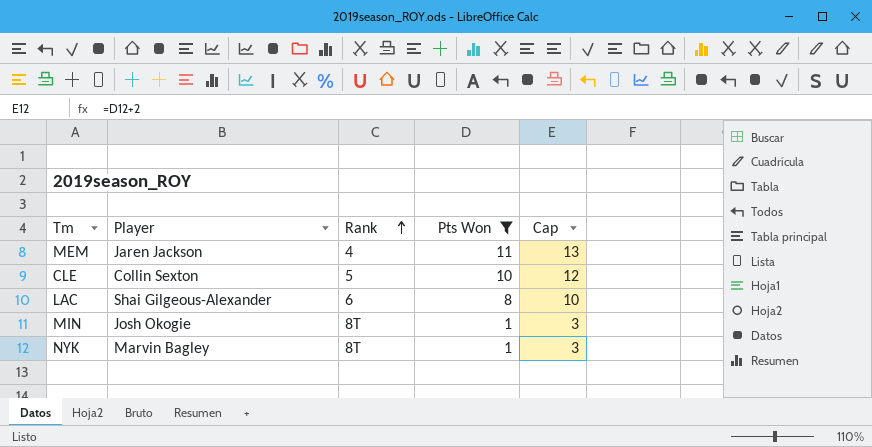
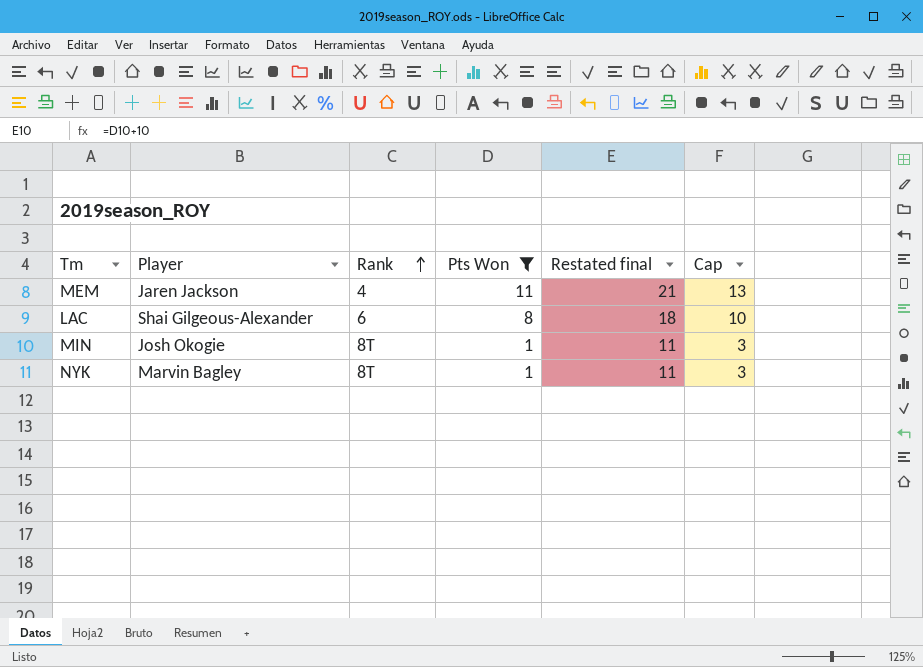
column Restated final | formula: none -> [Pts Won] + 10
row CLE: Collin Sexton | 5 | 10 | 12 -> none

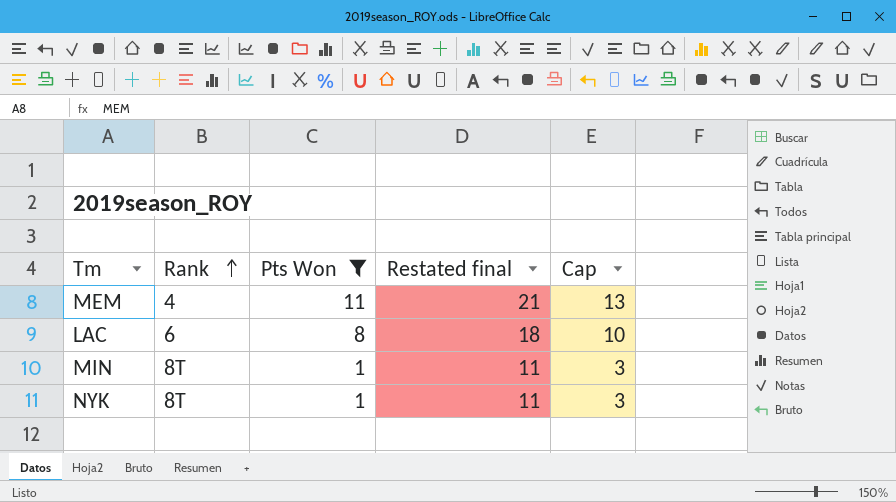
column Player | position: 2 -> none

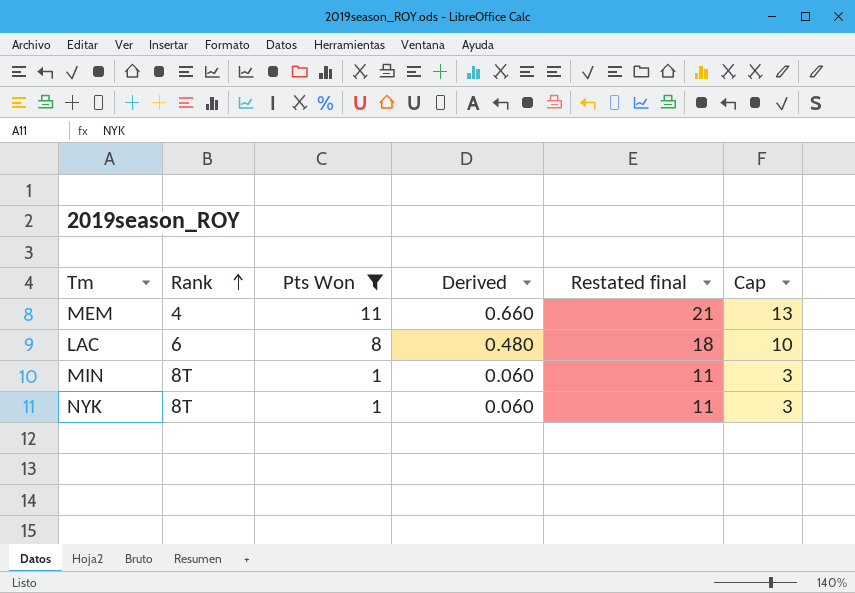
column Derived | formula: none -> [Pts Won] * 0.06

